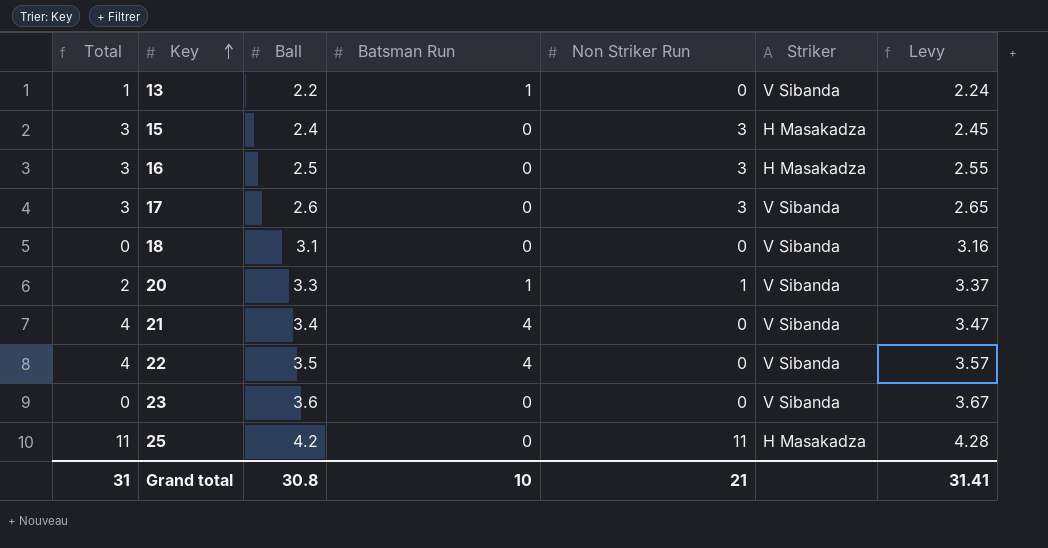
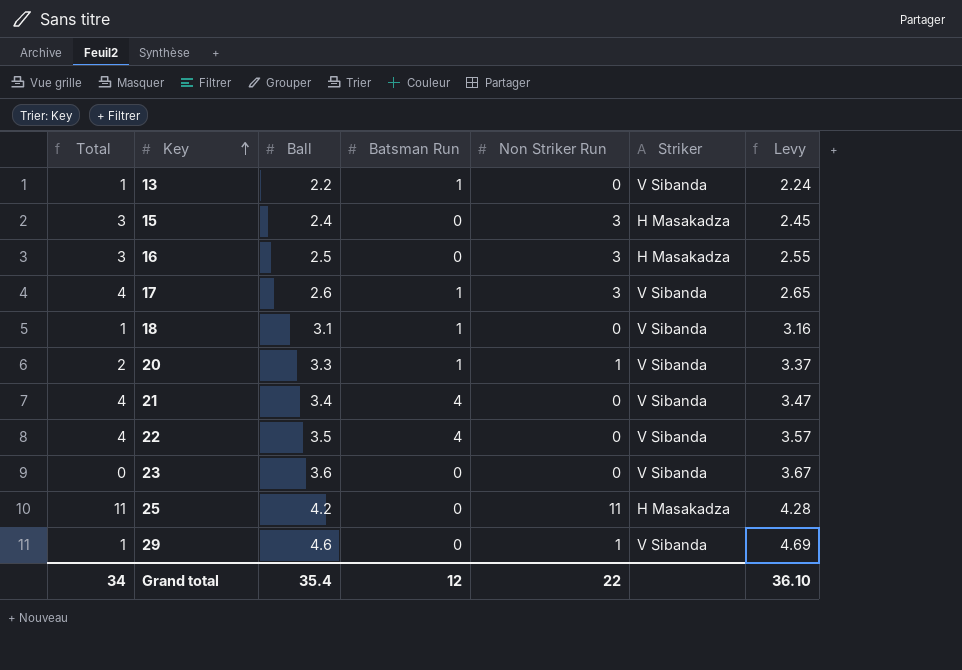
17 | Total: 3 -> 4
17 | Batsman Run: 0 -> 1
18 | Total: 0 -> 1
18 | Batsman Run: 0 -> 1
row 29: none -> 1 | 4.6 | 0 | 1 | V Sibanda | 4.69
Grand total | Total: 31 -> 34
Grand total | Ball: 30.8 -> 35.4
Grand total | Batsman Run: 10 -> 12
Grand total | Non Striker Run: 21 -> 22
Grand total | Levy: 31.41 -> 36.10

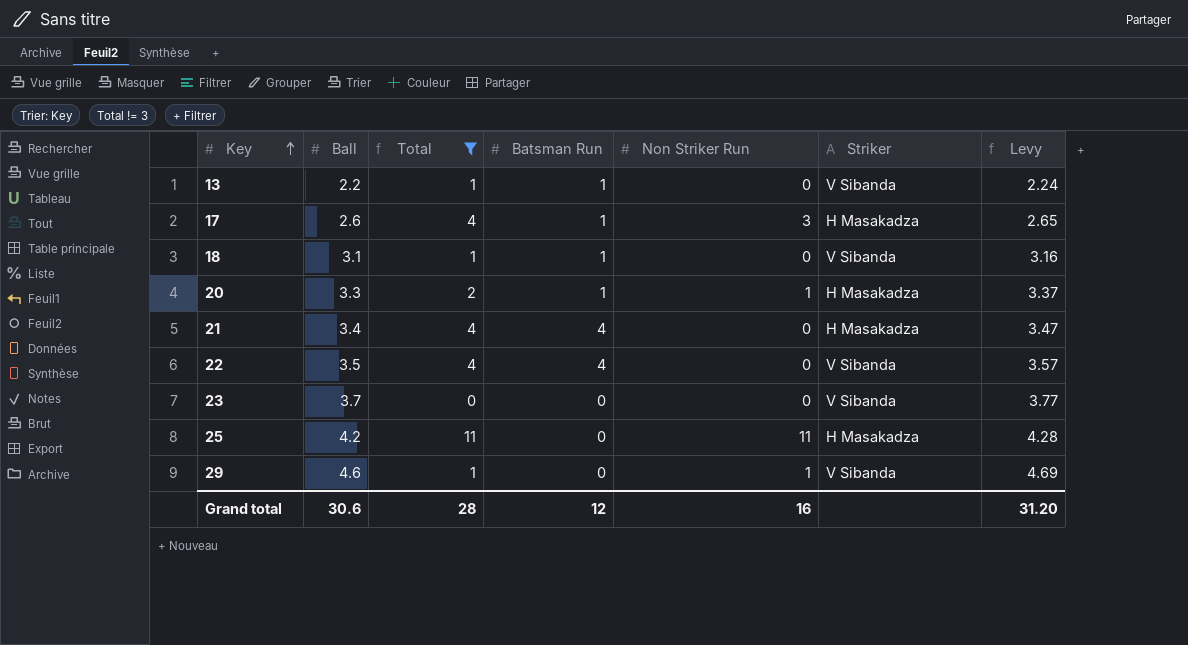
filter: none -> Total != 3
column Total | position: 1 -> 3
17 | Striker: V Sibanda -> H Masakadza
20 | Striker: V Sibanda -> H Masakadza
21 | Striker: V Sibanda -> H Masakadza
23 | Ball: 3.6 -> 3.7
23 | Levy: 3.67 -> 3.77
Grand total | Ball: 35.4 -> 30.6
Grand total | Total: 34 -> 28
Grand total | Non Striker Run: 22 -> 16
Grand total | Levy: 36.10 -> 31.20

